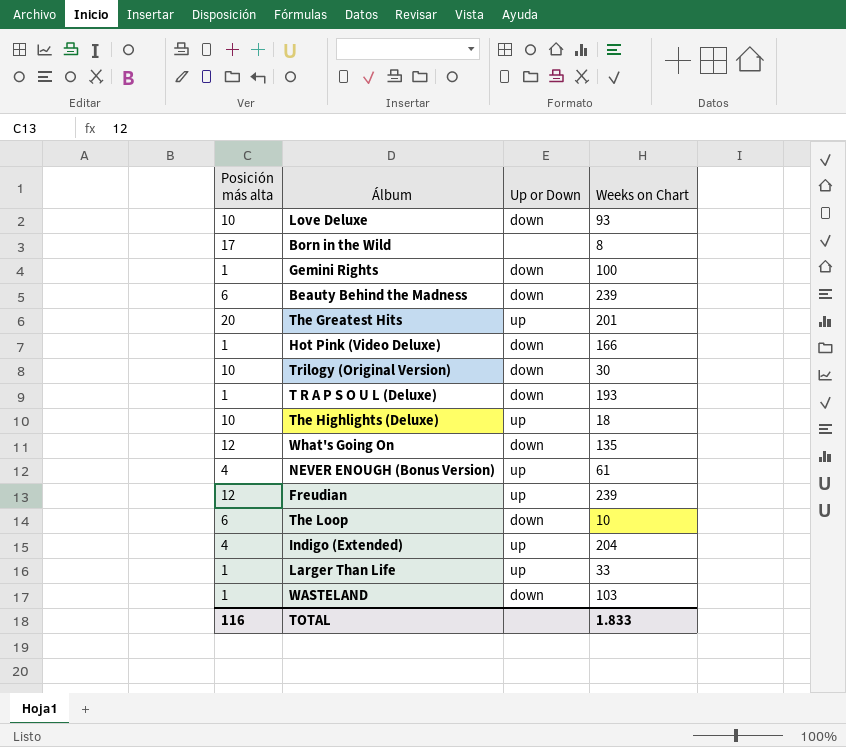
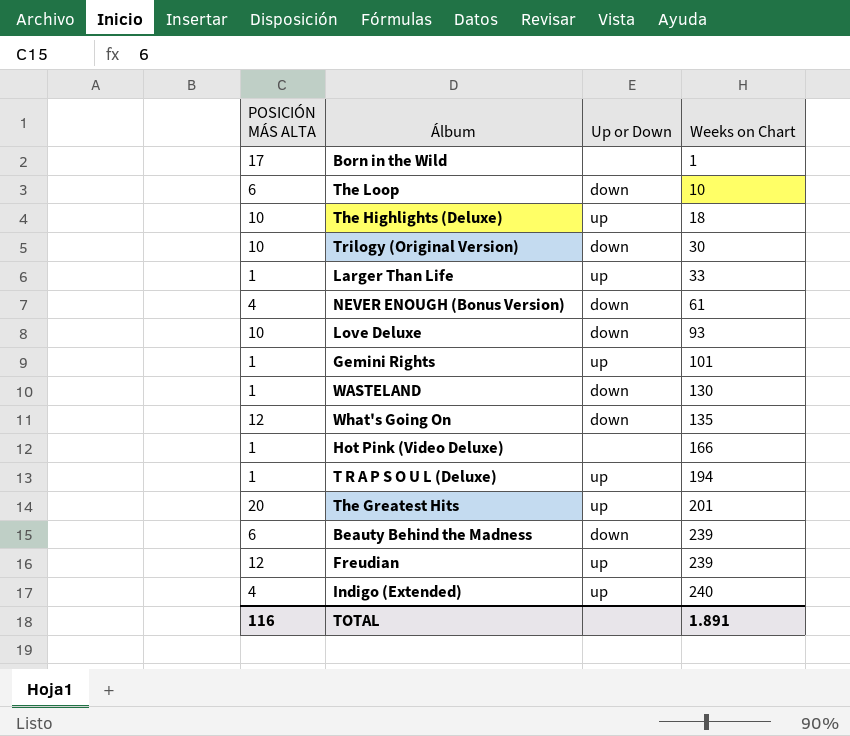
row order: none -> Weeks on Chart ascending
column name: Posición más alta -> POSICIÓN MÁS ALTA
Born in the Wild | Weeks on Chart: 8 -> 1
NEVER ENOUGH (Bonus Version) | Up or Down: up -> down
Gemini Rights | Up or Down: down -> up
Gemini Rights | Weeks on Chart: 100 -> 101
WASTELAND | Weeks on Chart: 103 -> 130
Hot Pink (Video Deluxe) | Up or Down: down -> none
T R A P S O U L (Deluxe) | Up or Down: down -> up
T R A P S O U L (Deluxe) | Weeks on Chart: 193 -> 194
Indigo (Extended) | Weeks on Chart: 204 -> 240
TOTAL | Weeks on Chart: 1.833 -> 1.891

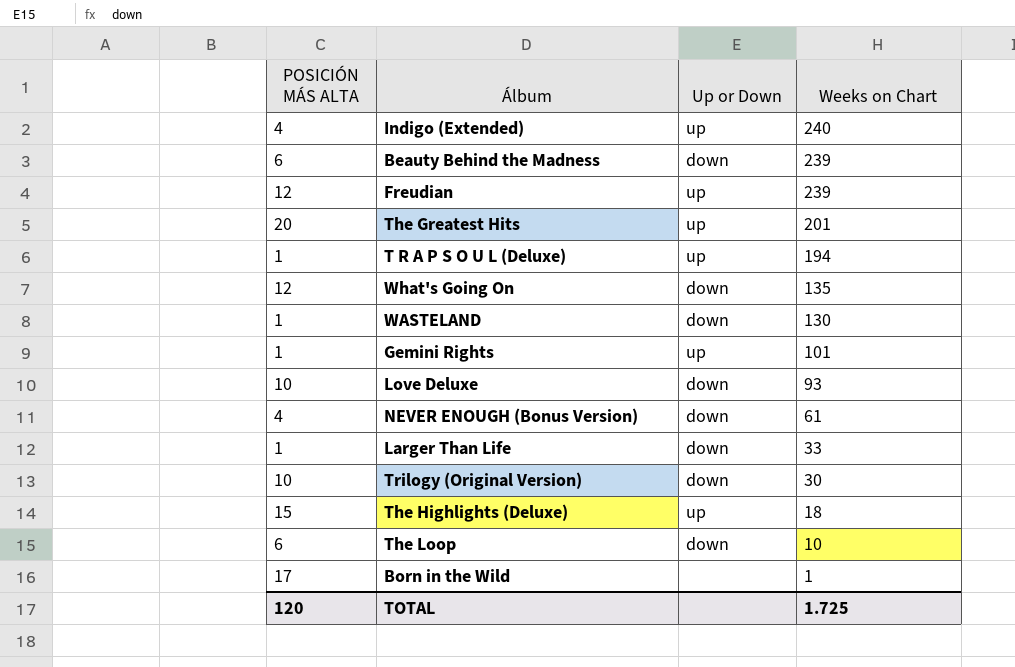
row order: Weeks on Chart ascending -> Weeks on Chart descending
row Hot Pink (Video Deluxe): 1 | none | 166 -> none
Larger Than Life | Up or Down: up -> down
The Highlights (Deluxe) | POSICIÓN MÁS ALTA: 10 -> 15
TOTAL | POSICIÓN MÁS ALTA: 116 -> 120
TOTAL | Weeks on Chart: 1.891 -> 1.725

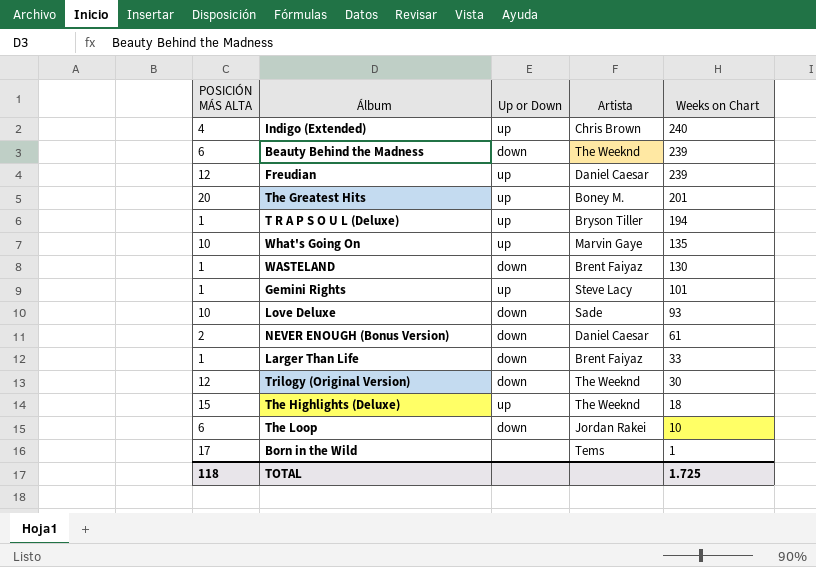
column Artista | position: none -> 4
What's Going On | POSICIÓN MÁS ALTA: 12 -> 10
What's Going On | Up or Down: down -> up
NEVER ENOUGH (Bonus Version) | POSICIÓN MÁS ALTA: 4 -> 2
Trilogy (Original Version) | POSICIÓN MÁS ALTA: 10 -> 12
TOTAL | POSICIÓN MÁS ALTA: 120 -> 118

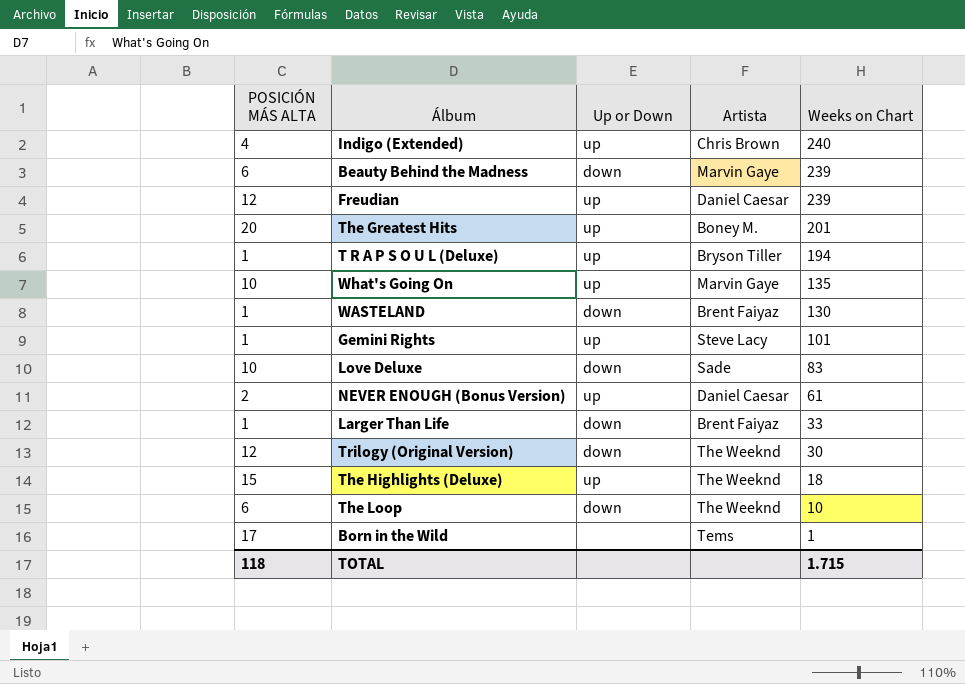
Beauty Behind the Madness | Artista: The Weeknd -> Marvin Gaye
Love Deluxe | Weeks on Chart: 93 -> 83
NEVER ENOUGH (Bonus Version) | Up or Down: down -> up
The Loop | Artista: Jordan Rakei -> The Weeknd
TOTAL | Weeks on Chart: 1.725 -> 1.715

